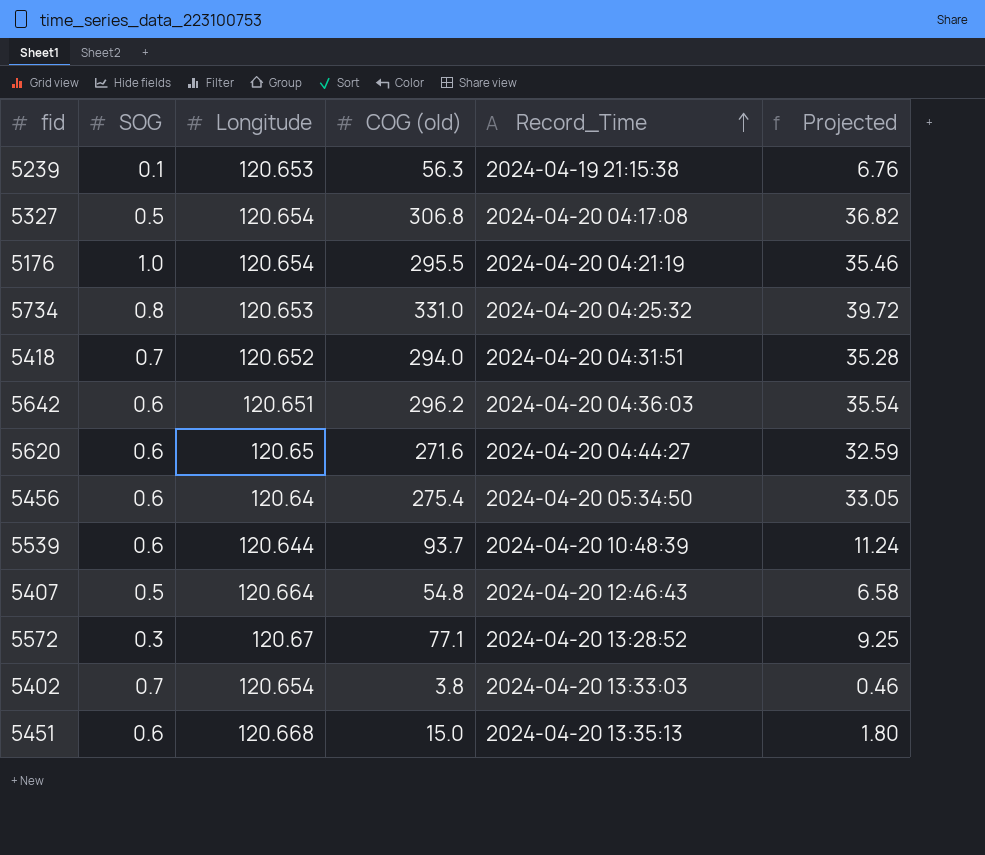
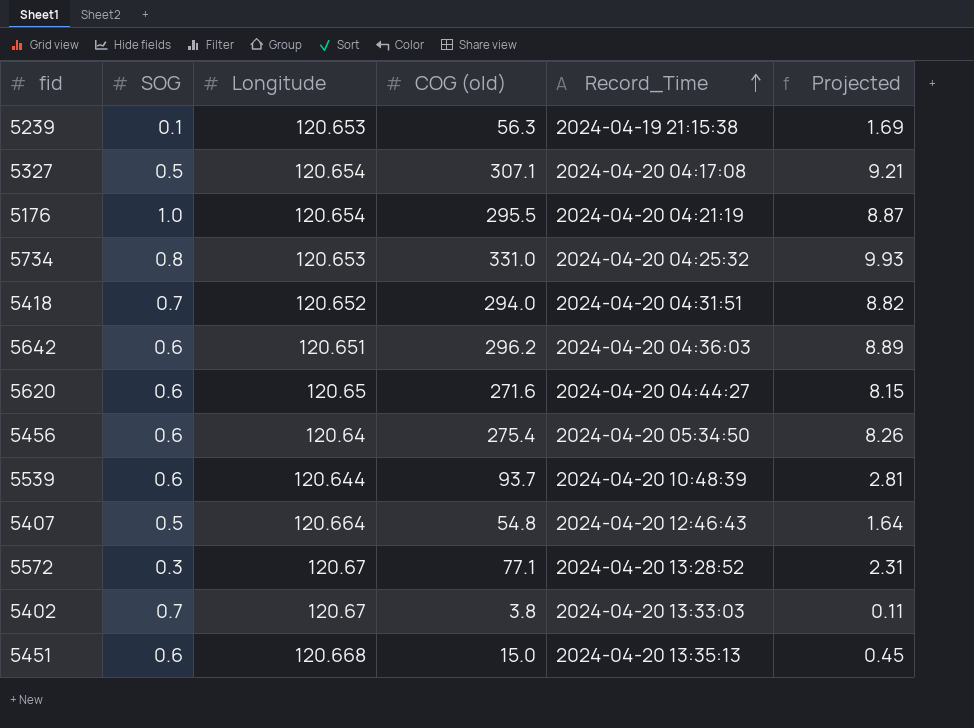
column Projected | formula: [COG (old)] * 0.12 -> [COG (old)] * 0.03
5327 | COG (old): 306.8 -> 307.1
5402 | Longitude: 120.654 -> 120.67

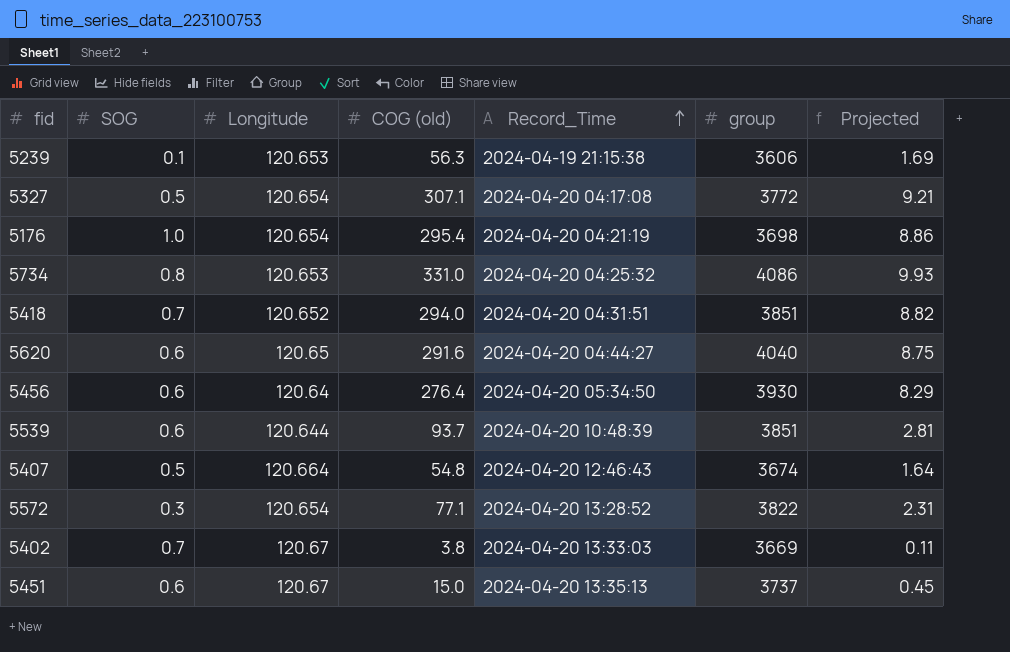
column group | position: none -> 6
row 5642: 0.6 | 120.651 | 296.2 | 2024-04-20 04:36:03 | 8.89 -> none
5176 | COG (old): 295.5 -> 295.4
5176 | Projected: 8.87 -> 8.86
5620 | COG (old): 271.6 -> 291.6
5620 | Projected: 8.15 -> 8.75
5456 | COG (old): 275.4 -> 276.4
5456 | Projected: 8.26 -> 8.29
5572 | Longitude: 120.67 -> 120.654
5451 | Longitude: 120.668 -> 120.67

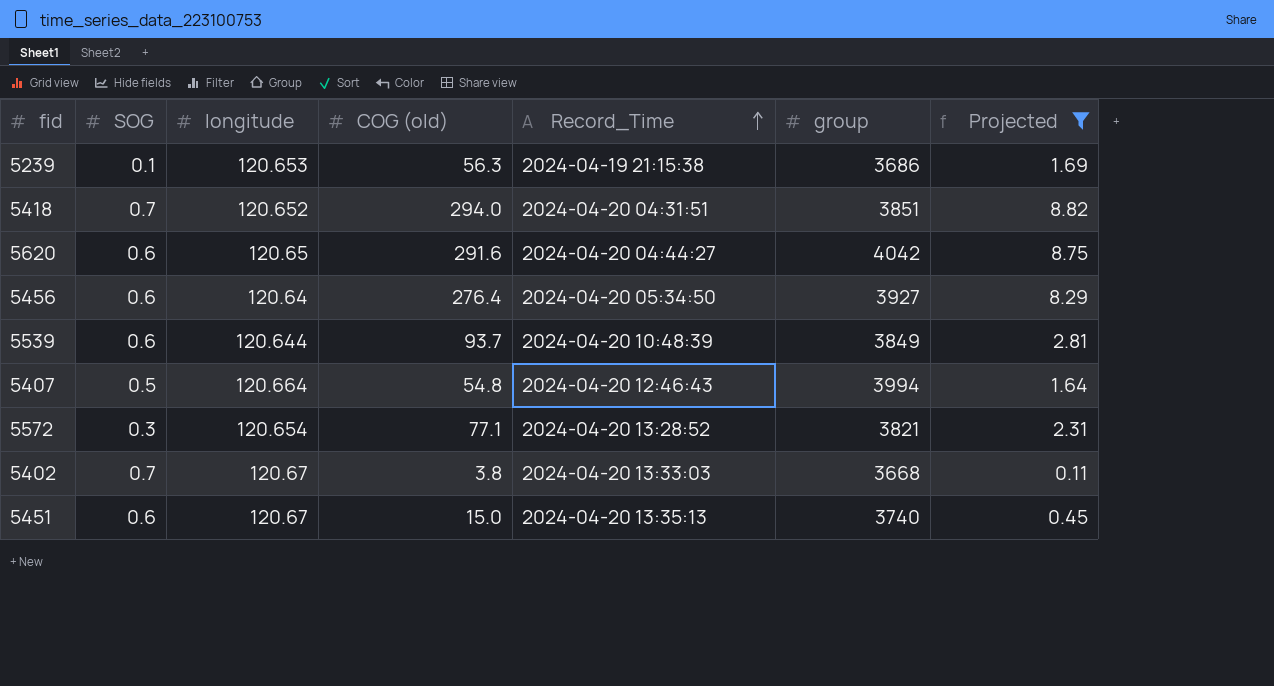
filter: none -> Projected <= 8.82
column name: Longitude -> longitude
5239 | group: 3606 -> 3686
5620 | group: 4040 -> 4042
5456 | group: 3930 -> 3927
5539 | group: 3851 -> 3849
5407 | group: 3674 -> 3994
5572 | group: 3822 -> 3821
5402 | group: 3669 -> 3668
5451 | group: 3737 -> 3740

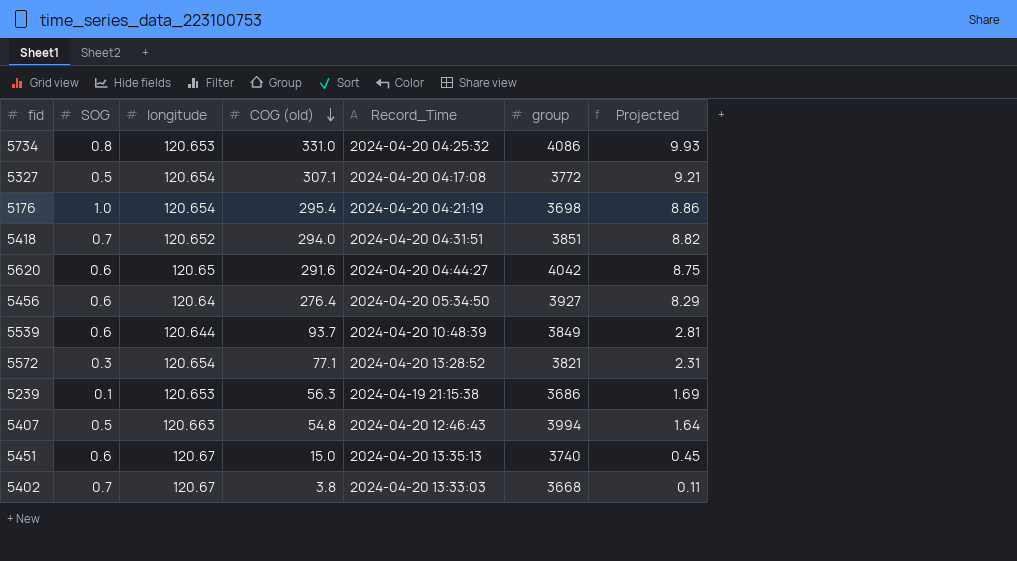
filter: Projected <= 8.82 -> none
row order: Record_Time ascending -> COG (old) descending
5407 | longitude: 120.664 -> 120.663

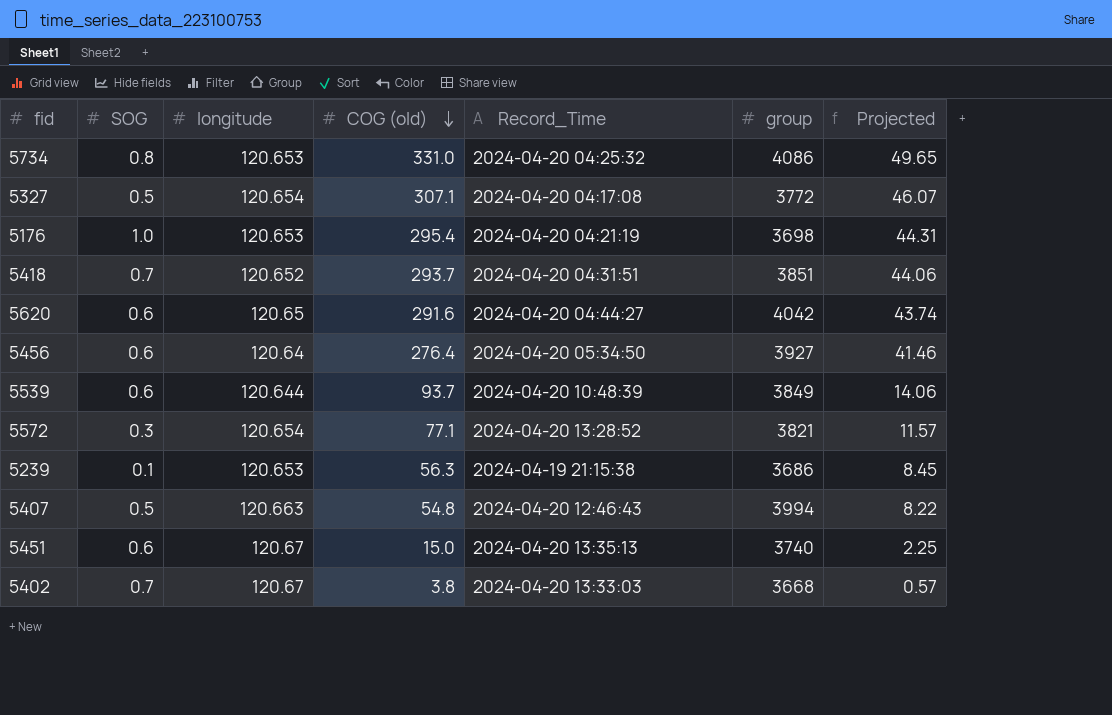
column Projected | formula: [COG (old)] * 0.03 -> [COG (old)] * 0.15
5176 | longitude: 120.654 -> 120.653
5418 | COG (old): 294.0 -> 293.7

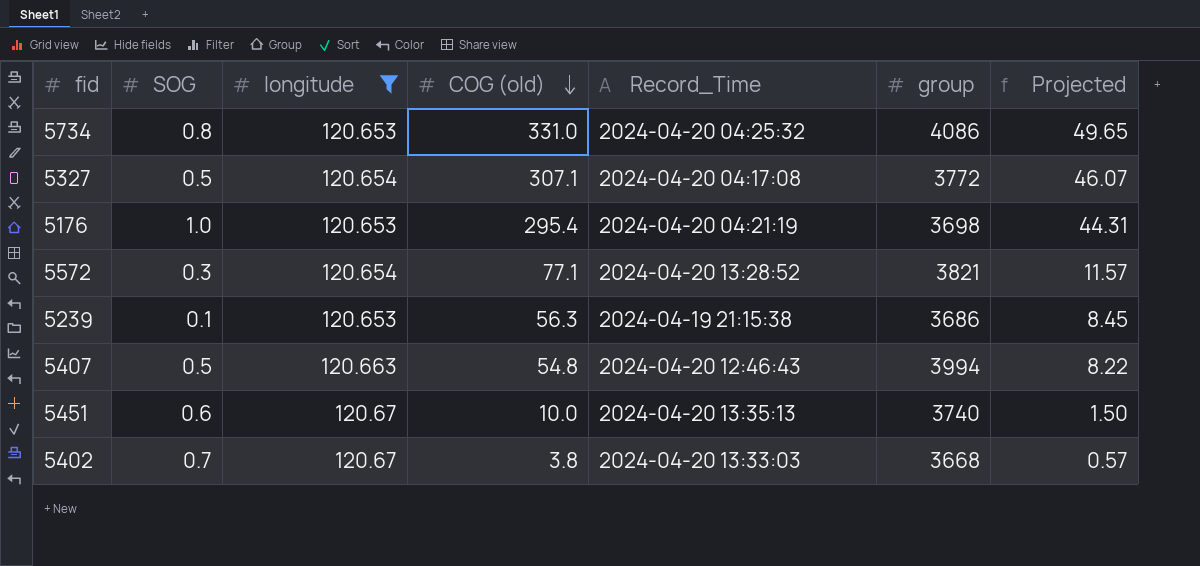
filter: none -> longitude >= 120.653
5451 | COG (old): 15.0 -> 10.0
5451 | Projected: 2.25 -> 1.50

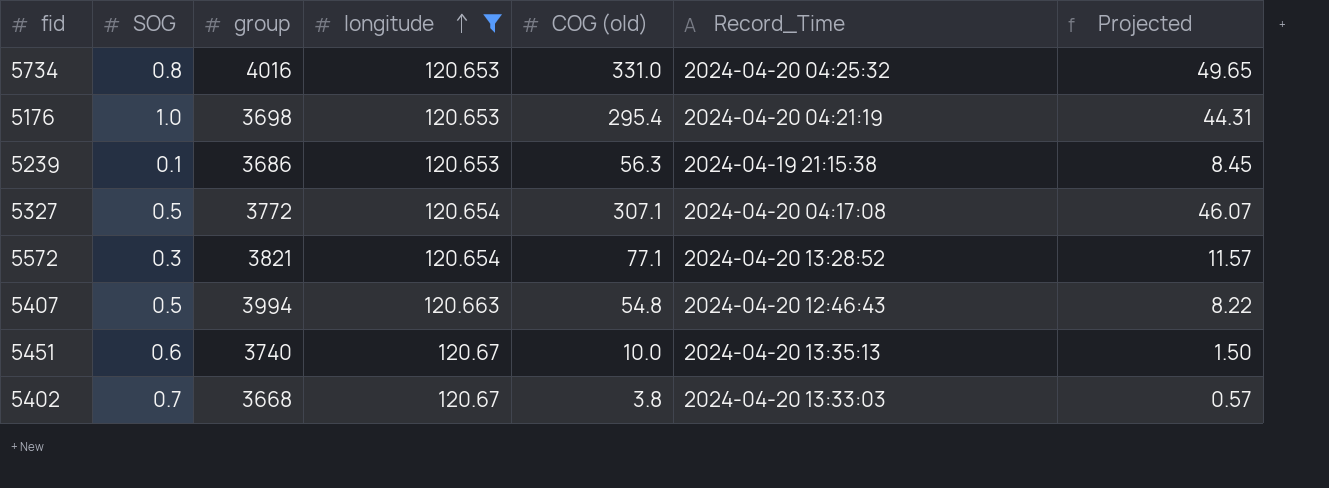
row order: COG (old) descending -> longitude ascending
column group | position: 6 -> 3
5734 | group: 4086 -> 4016

